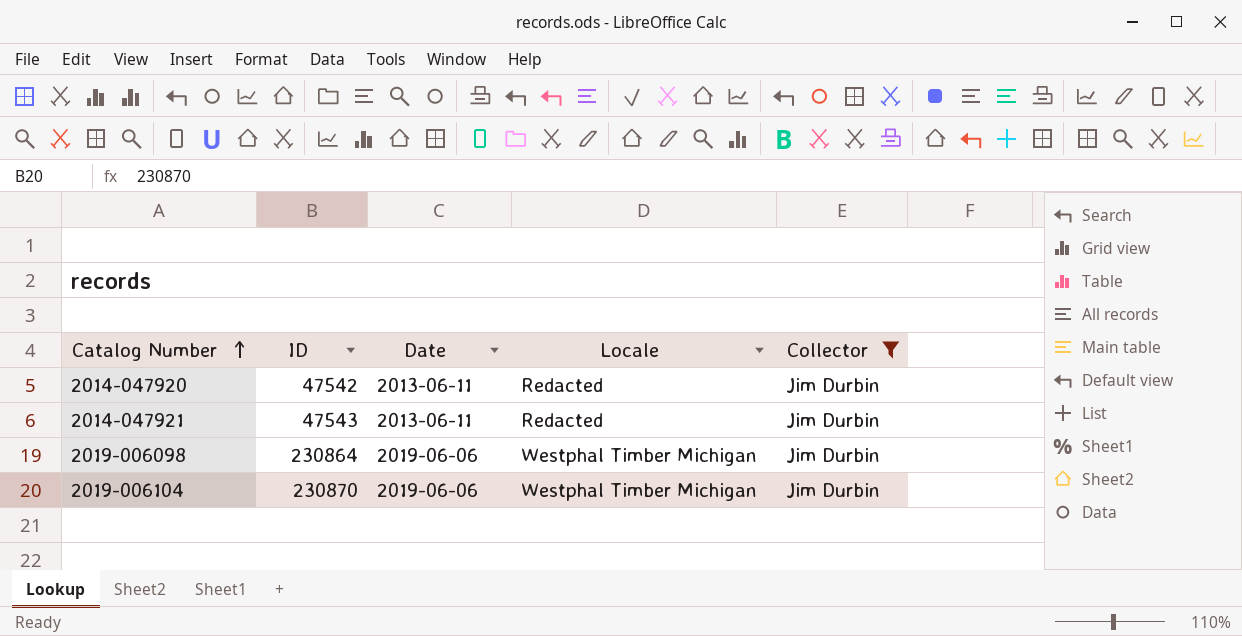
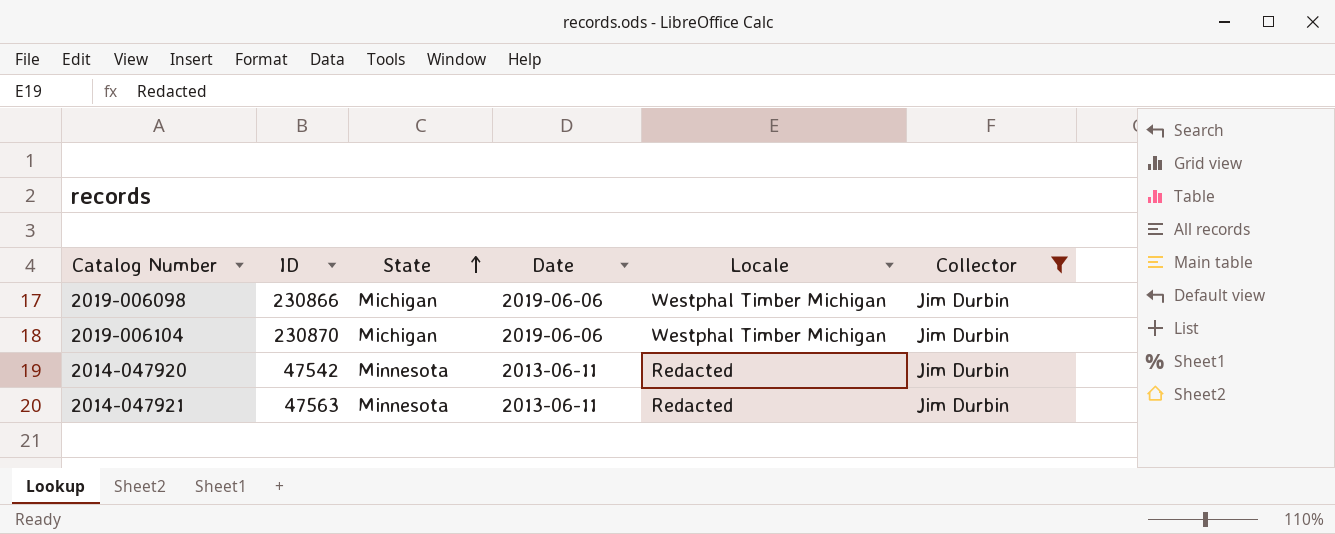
row order: Catalog Number ascending -> State ascending
column State | position: none -> 3
2019-006098 | ID: 230864 -> 230866
2014-047921 | ID: 47543 -> 47563

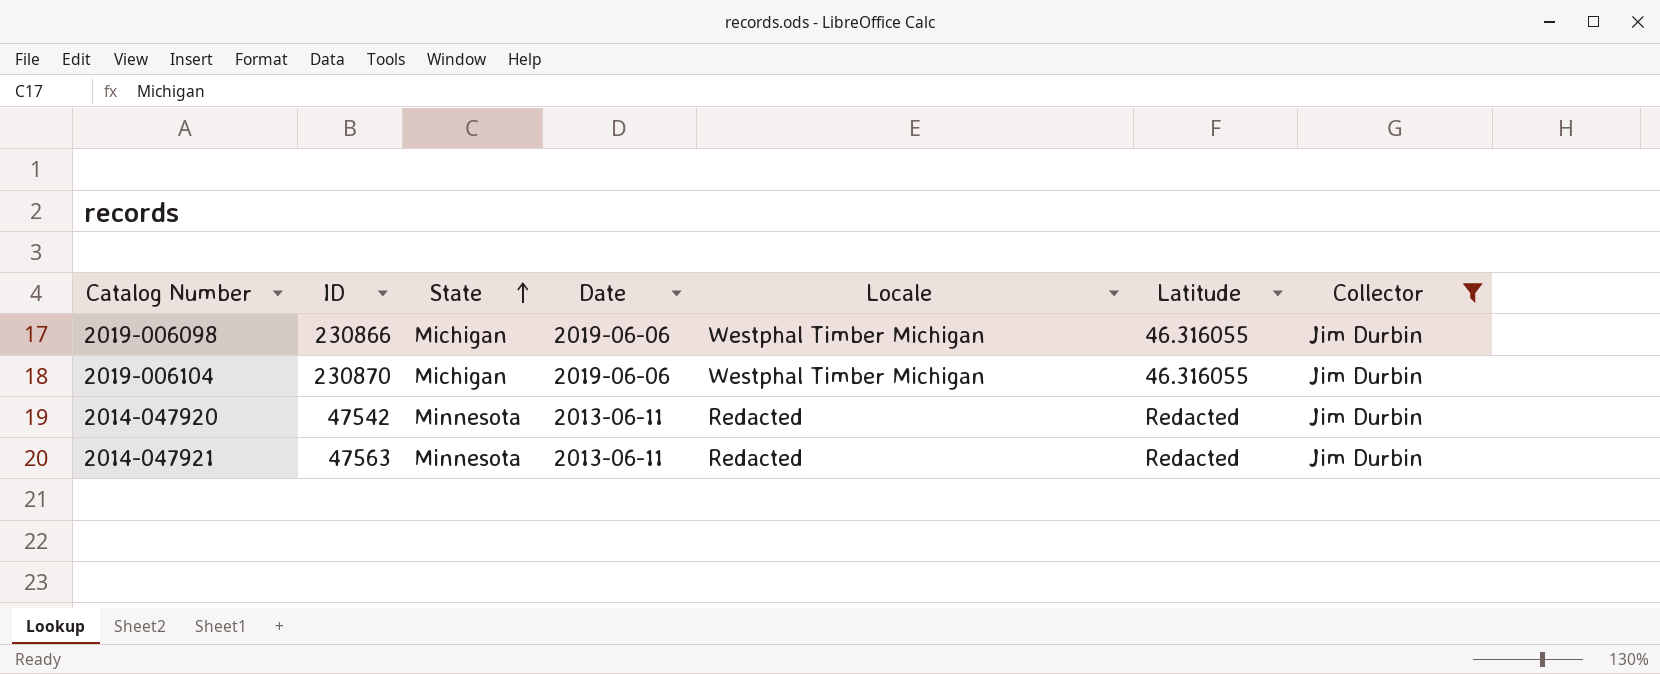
column Latitude | position: none -> 6

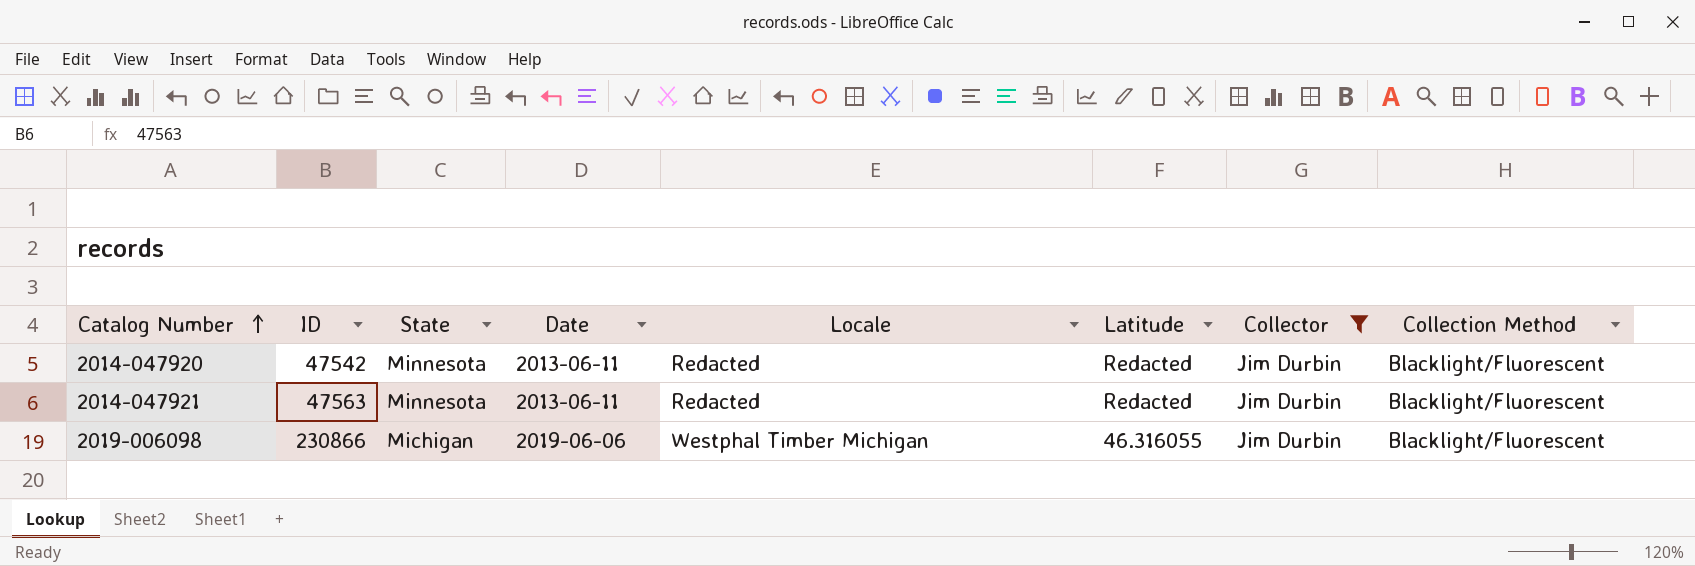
row order: State ascending -> Catalog Number ascending
column Collection Method | position: none -> 8
row 2019-006104: 230870 | Michigan | 2019-06-06 | Westphal Timber Michigan | 46.316055 | Jim Durbin -> none

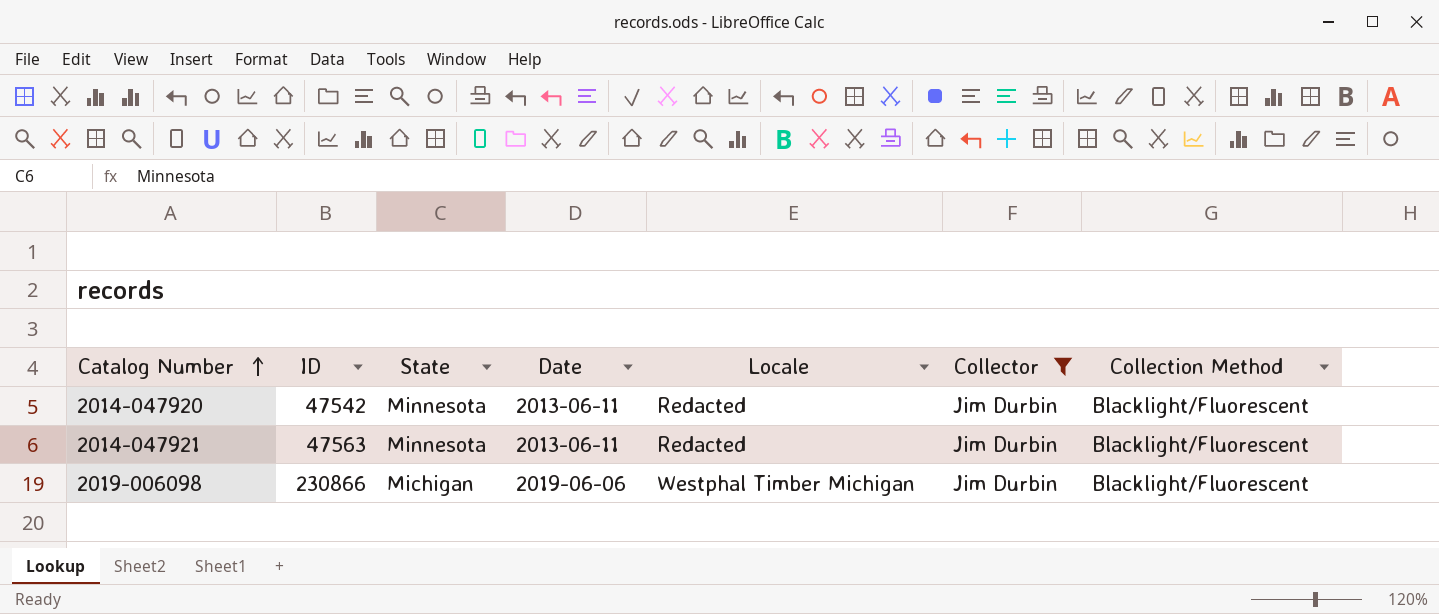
column Latitude | position: 6 -> none

